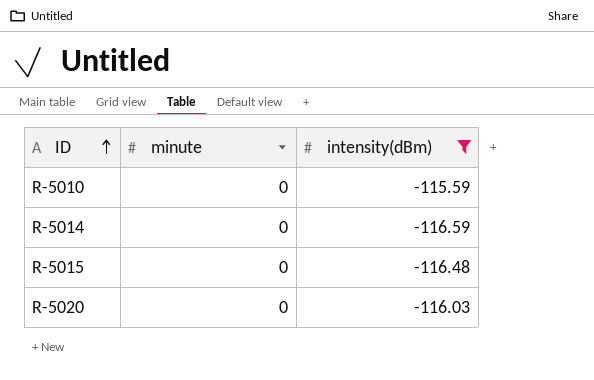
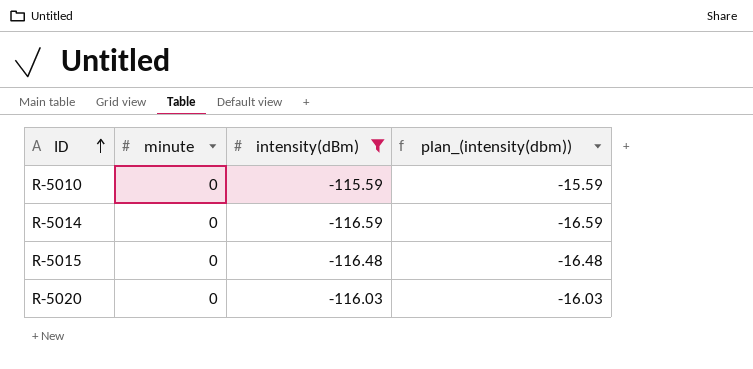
column plan_(intensity(dbm)) | formula: none -> [intensity(dBm)] + 100

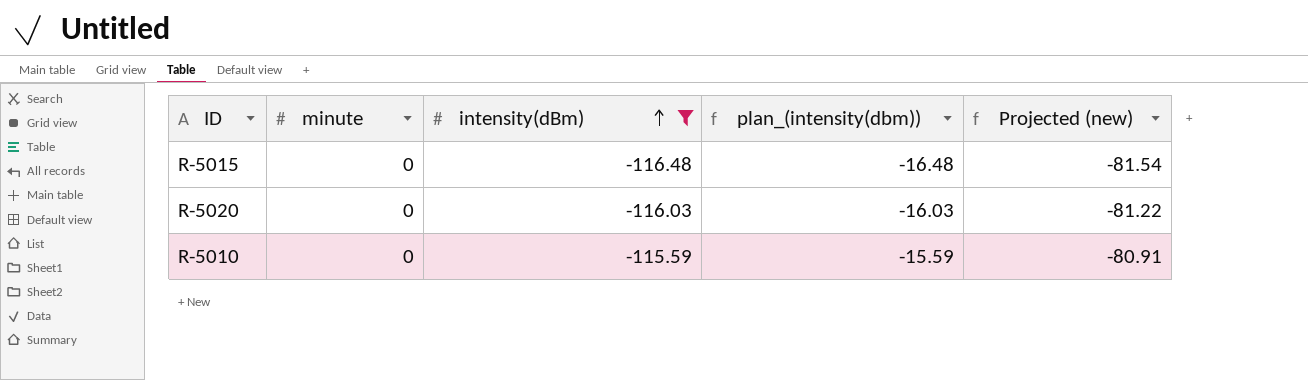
row order: ID ascending -> intensity(dBm) ascending
column Projected (new) | formula: none -> [intensity(dBm)] * 0.7
row R-5014: 0 | -116.59 | -16.59 -> none

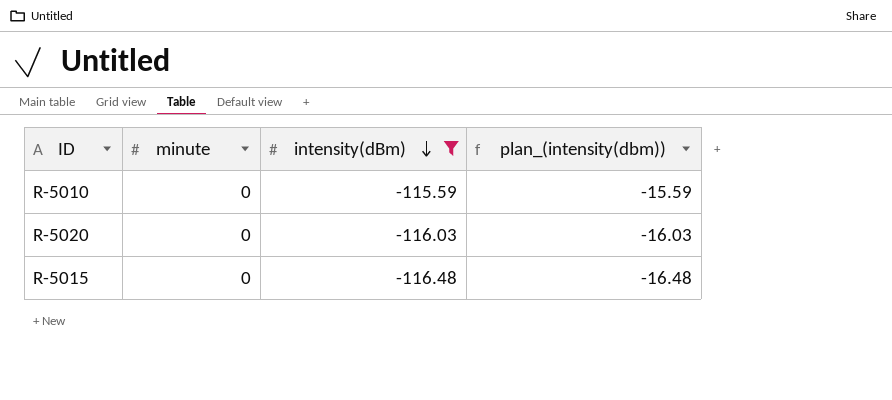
row order: intensity(dBm) ascending -> intensity(dBm) descending
column Projected (new) | formula: [intensity(dBm)] * 0.7 -> none

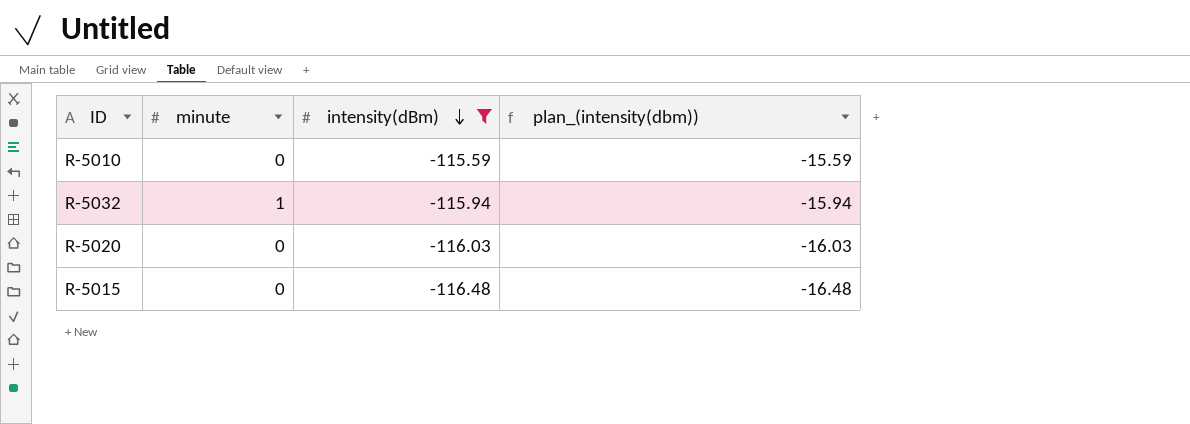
row R-5032: none -> 1 | -115.94 | -15.94

